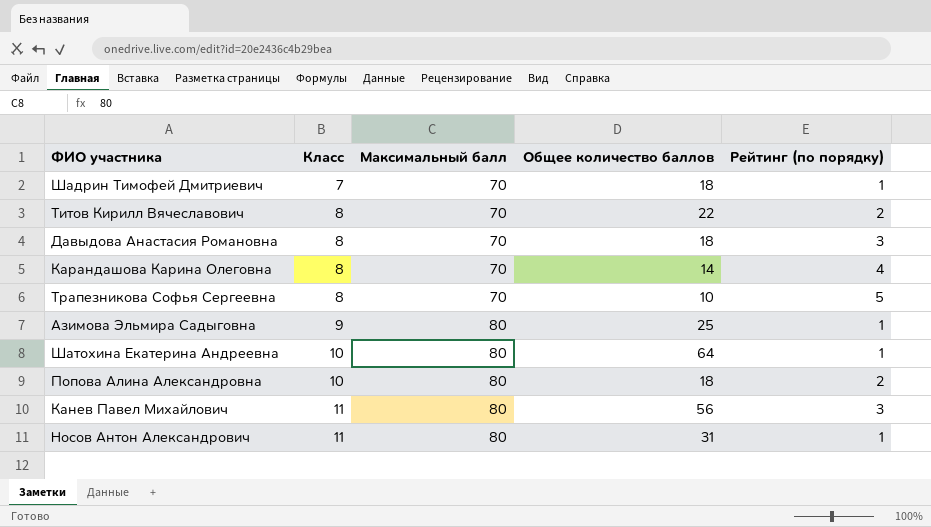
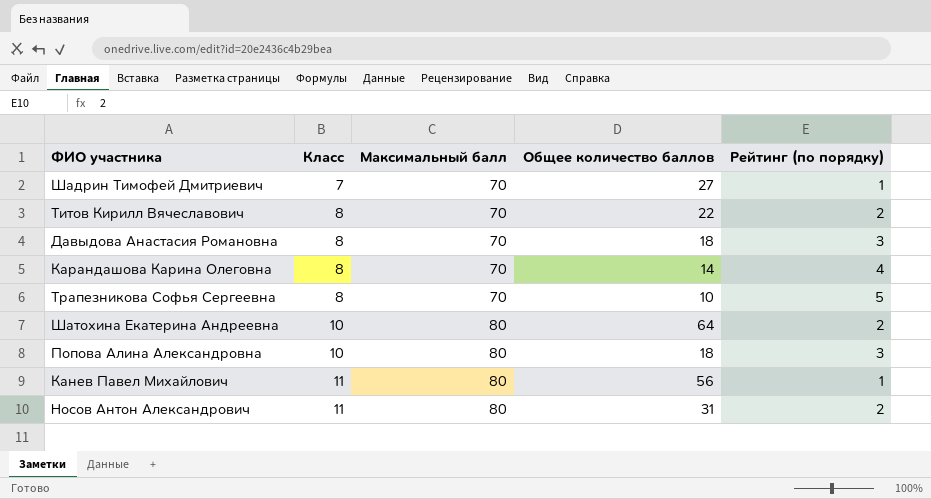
row Азимова Эльмира Садыговна: 9 | 80 | 25 | 1 -> none
Шадрин Тимофей Дмитриевич | Общее количество баллов: 18 -> 27
Шатохина Екатерина Андреевна | Рейтинг (по порядку): 1 -> 2
Попова Алина Александровна | Рейтинг (по порядку): 2 -> 3
Канев Павел Михайлович | Рейтинг (по порядку): 3 -> 1
Носов Антон Александрович | Рейтинг (по порядку): 1 -> 2

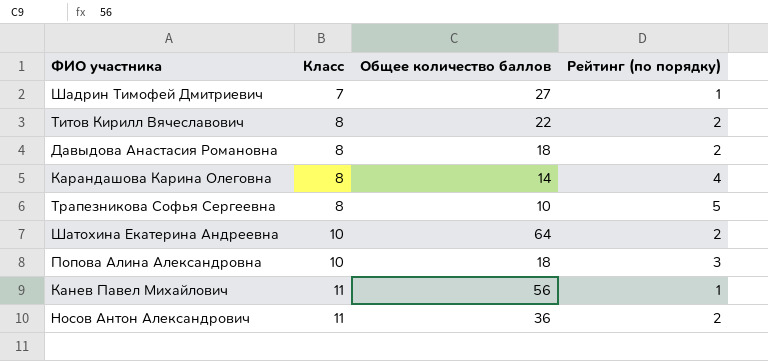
column Максимальный балл | position: 3 -> none
Давыдова Анастасия Романовна | Рейтинг (по порядку): 3 -> 2
Носов Антон Александрович | Общее количество баллов: 31 -> 36

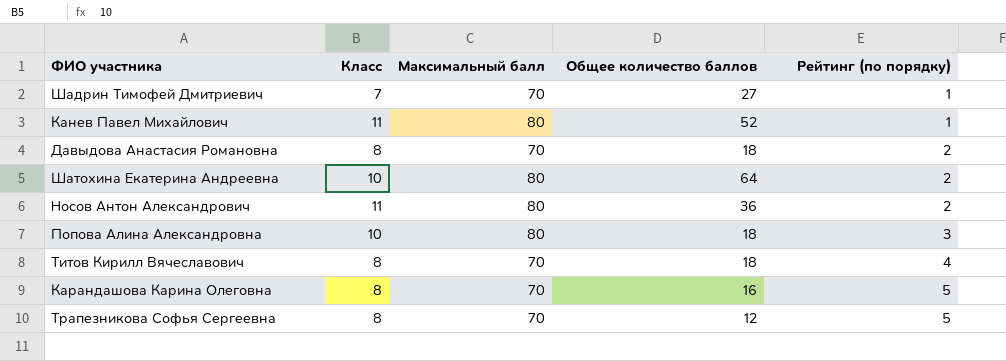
row order: Класс ascending -> Рейтинг (по порядку) ascending
column Максимальный балл | position: none -> 3
Канев Павел Михайлович | Общее количество баллов: 56 -> 52
Титов Кирилл Вячеславович | Общее количество баллов: 22 -> 18
Титов Кирилл Вячеславович | Рейтинг (по порядку): 2 -> 4
Карандашова Карина Олеговна | Общее количество баллов: 14 -> 16
Карандашова Карина Олеговна | Рейтинг (по порядку): 4 -> 5
Трапезникова Софья Сергеевна | Общее количество баллов: 10 -> 12

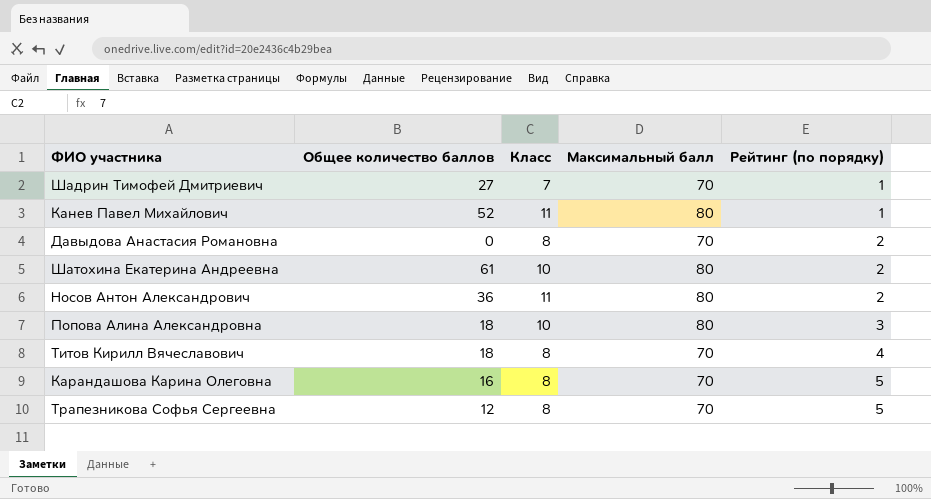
column Общее количество баллов | position: 4 -> 2
Давыдова Анастасия Романовна | Общее количество баллов: 18 -> 0
Шатохина Екатерина Андреевна | Общее количество баллов: 64 -> 61

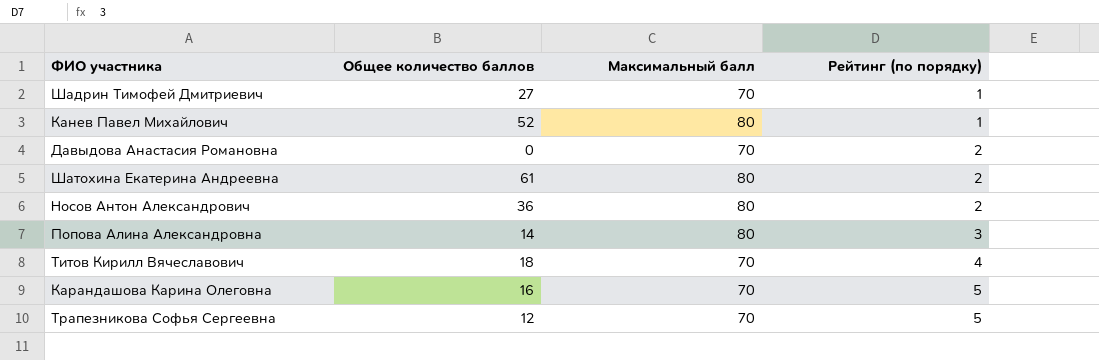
column Класс | position: 3 -> none
Попова Алина Александровна | Общее количество баллов: 18 -> 14

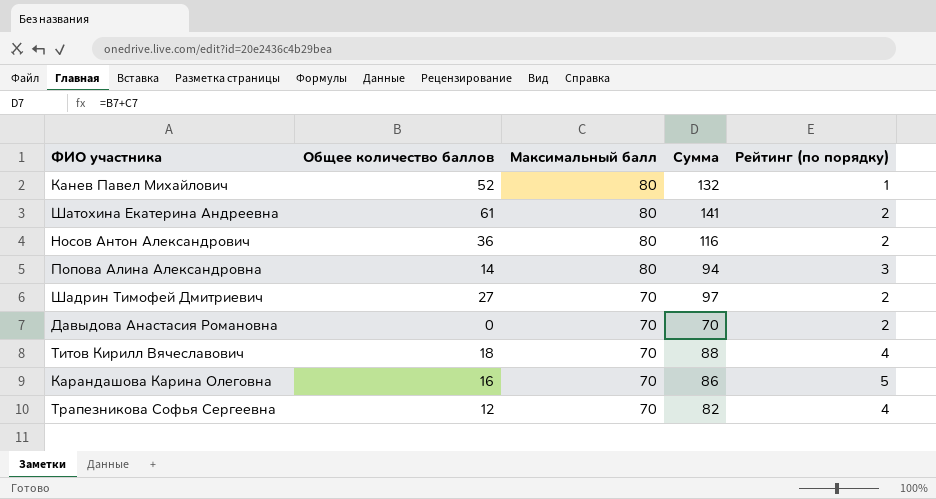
row order: Рейтинг (по порядку) ascending -> Максимальный балл descending
column Сумма | formula: none -> [Общее количество баллов] + [Максимальный балл]
Шадрин Тимофей Дмитриевич | Рейтинг (по порядку): 1 -> 2
Трапезникова Софья Сергеевна | Рейтинг (по порядку): 5 -> 4

